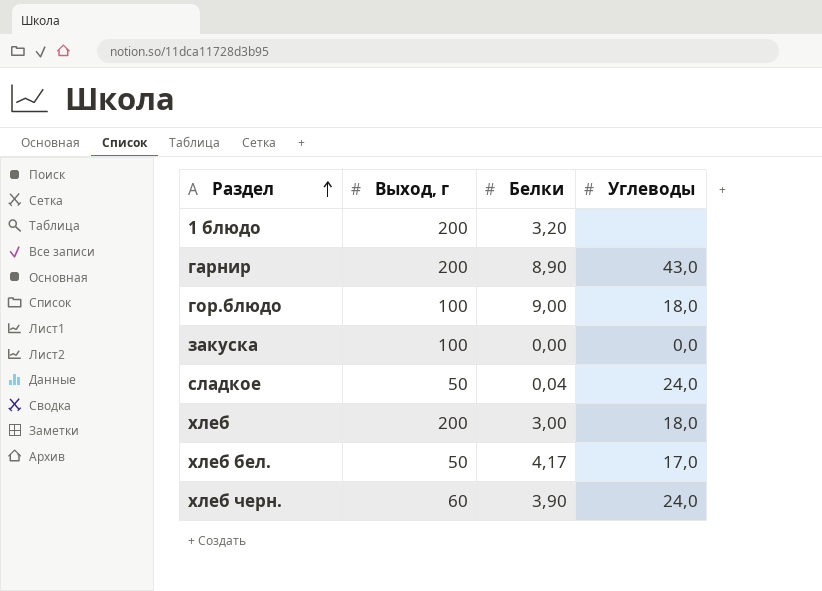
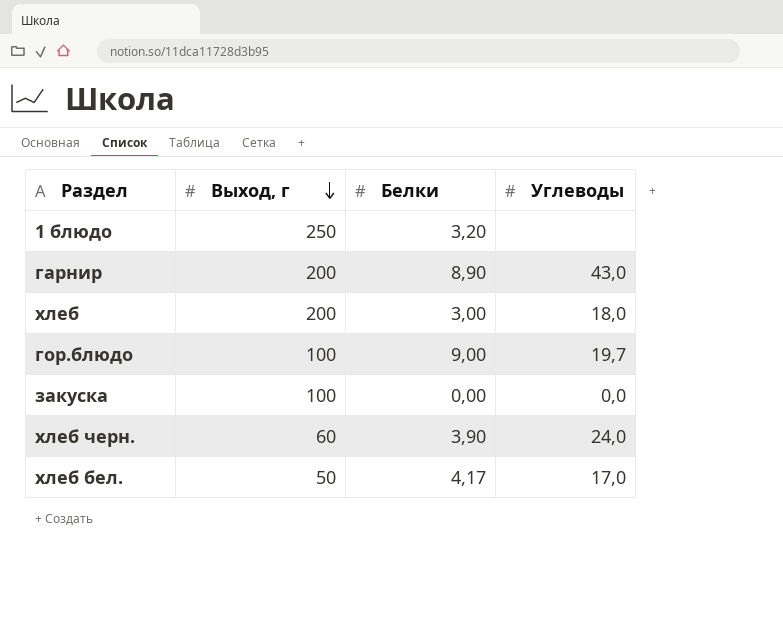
row order: Раздел ascending -> Выход, г descending
row сладкое: 50 | 0,04 | 24,0 -> none
1 блюдо | Выход, г: 200 -> 250
гор.блюдо | Углеводы: 18,0 -> 19,7

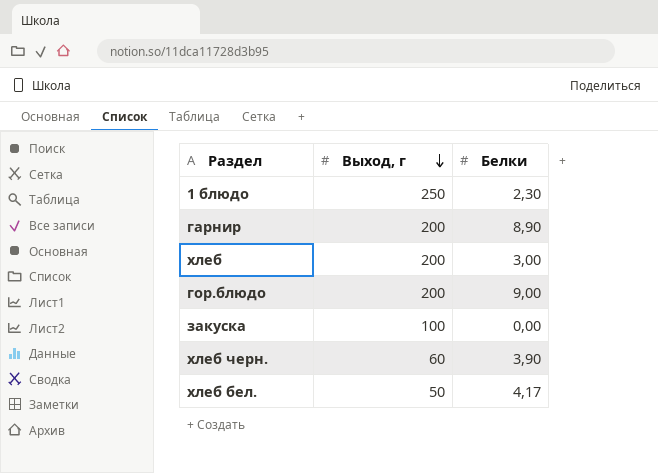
column Углеводы | position: 4 -> none
1 блюдо | Белки: 3,20 -> 2,30
гор.блюдо | Выход, г: 100 -> 200

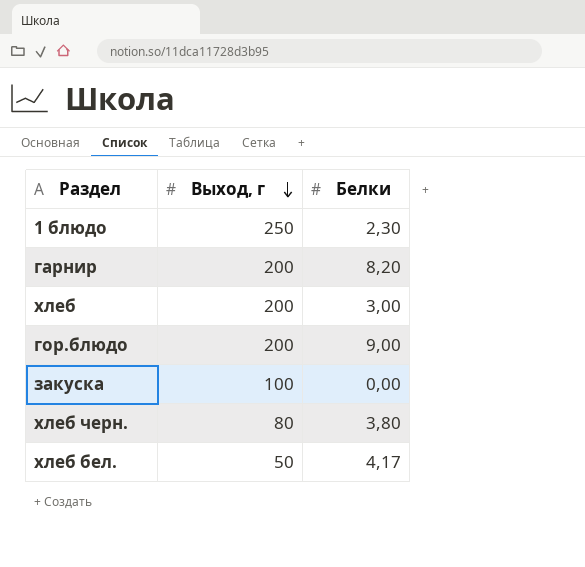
гарнир | Белки: 8,90 -> 8,20
хлеб черн. | Выход, г: 60 -> 80
хлеб черн. | Белки: 3,90 -> 3,80

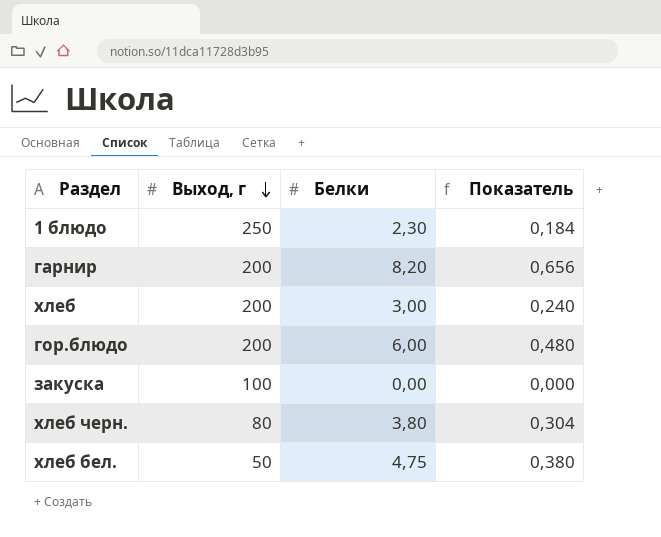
column Показатель | formula: none -> [Белки] * 0,08
гор.блюдо | Белки: 9,00 -> 6,00
хлеб бел. | Белки: 4,17 -> 4,75

